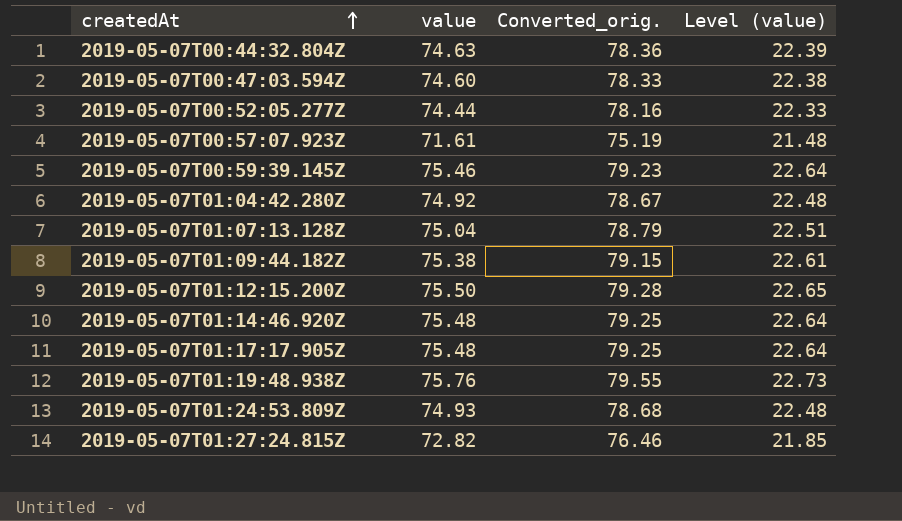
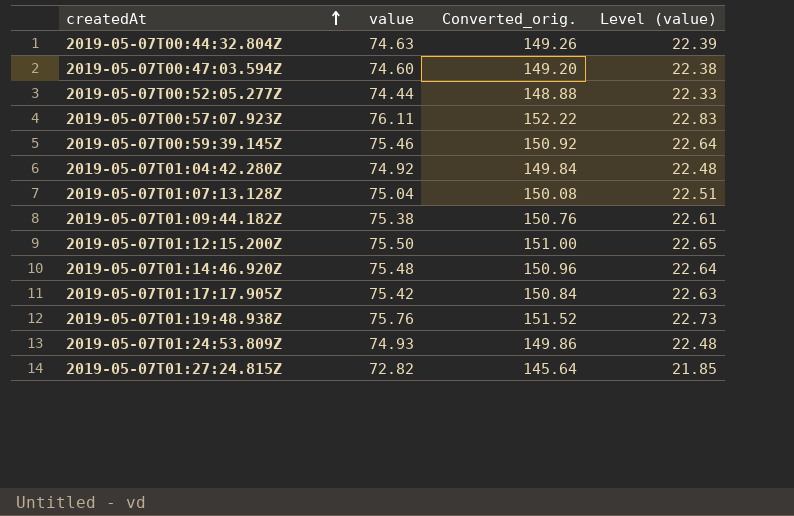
column Converted_orig. | formula: [value] * 1.05 -> [value] * 2
2019-05-07T00:57:07.923Z | value: 71.61 -> 76.11
2019-05-07T00:57:07.923Z | Level (value): 21.48 -> 22.83
2019-05-07T01:17:17.905Z | value: 75.48 -> 75.42
2019-05-07T01:17:17.905Z | Level (value): 22.64 -> 22.63

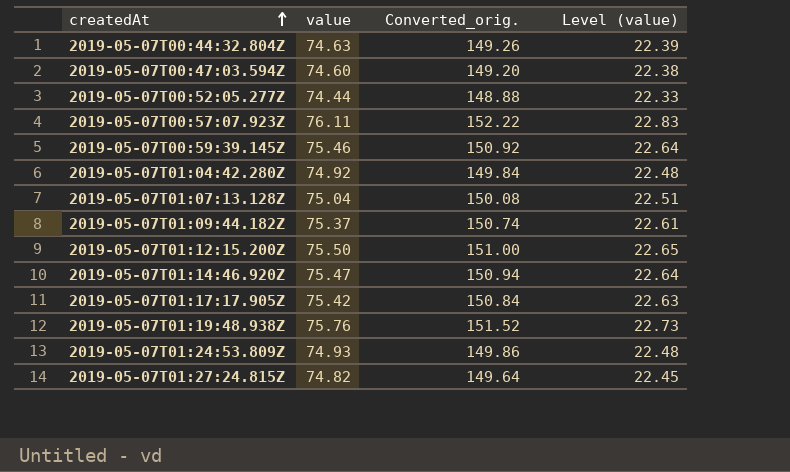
2019-05-07T01:09:44.182Z | value: 75.38 -> 75.37
2019-05-07T01:09:44.182Z | Converted_orig.: 150.76 -> 150.74
2019-05-07T01:14:46.920Z | value: 75.48 -> 75.47
2019-05-07T01:14:46.920Z | Converted_orig.: 150.96 -> 150.94
2019-05-07T01:27:24.815Z | value: 72.82 -> 74.82
2019-05-07T01:27:24.815Z | Converted_orig.: 145.64 -> 149.64
2019-05-07T01:27:24.815Z | Level (value): 21.85 -> 22.45

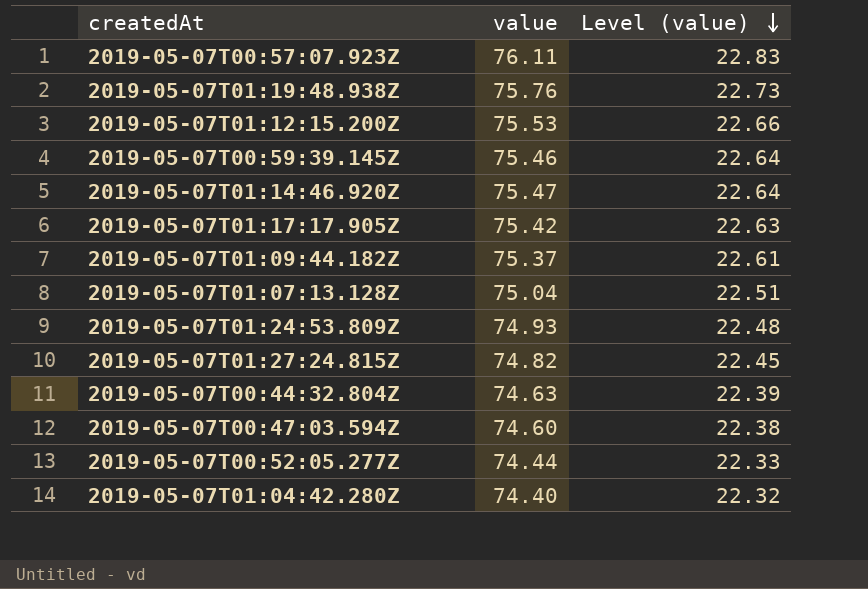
row order: createdAt ascending -> Level (value) descending
column Converted_orig. | formula: [value] * 2 -> none
2019-05-07T01:12:15.200Z | value: 75.50 -> 75.53
2019-05-07T01:12:15.200Z | Level (value): 22.65 -> 22.66
2019-05-07T01:04:42.280Z | value: 74.92 -> 74.40
2019-05-07T01:04:42.280Z | Level (value): 22.48 -> 22.32

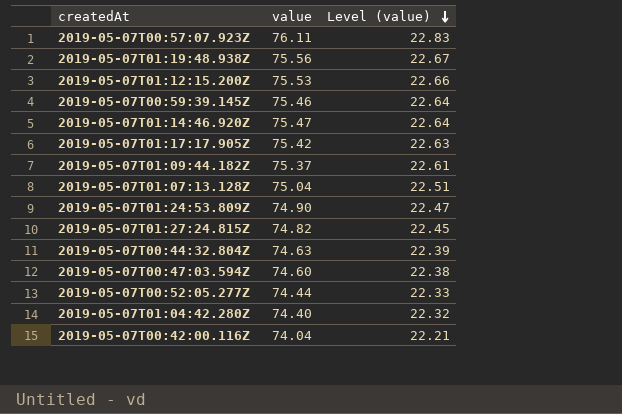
2019-05-07T01:19:48.938Z | value: 75.76 -> 75.56
2019-05-07T01:19:48.938Z | Level (value): 22.73 -> 22.67
2019-05-07T01:24:53.809Z | value: 74.93 -> 74.90
2019-05-07T01:24:53.809Z | Level (value): 22.48 -> 22.47
row 2019-05-07T00:42:00.116Z: none -> 74.04 | 22.21

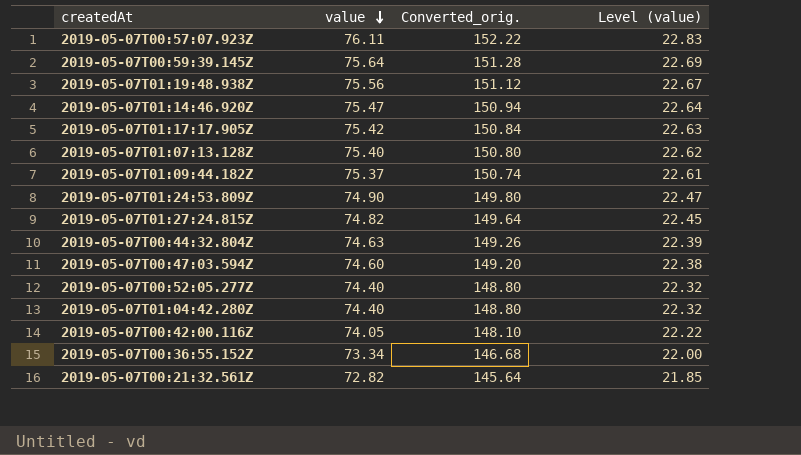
row order: Level (value) descending -> value descending
column Converted_orig. | formula: none -> [value] * 2
row 2019-05-07T01:12:15.200Z: 75.53 | 22.66 -> none
2019-05-07T00:59:39.145Z | value: 75.46 -> 75.64
2019-05-07T00:59:39.145Z | Level (value): 22.64 -> 22.69
2019-05-07T01:07:13.128Z | value: 75.04 -> 75.40
2019-05-07T01:07:13.128Z | Level (value): 22.51 -> 22.62
2019-05-07T00:52:05.277Z | value: 74.44 -> 74.40
2019-05-07T00:52:05.277Z | Level (value): 22.33 -> 22.32
2019-05-07T00:42:00.116Z | value: 74.04 -> 74.05
2019-05-07T00:42:00.116Z | Level (value): 22.21 -> 22.22
row 2019-05-07T00:36:55.152Z: none -> 73.34 | 146.68 | 22.00
row 2019-05-07T00:21:32.561Z: none -> 72.82 | 145.64 | 21.85

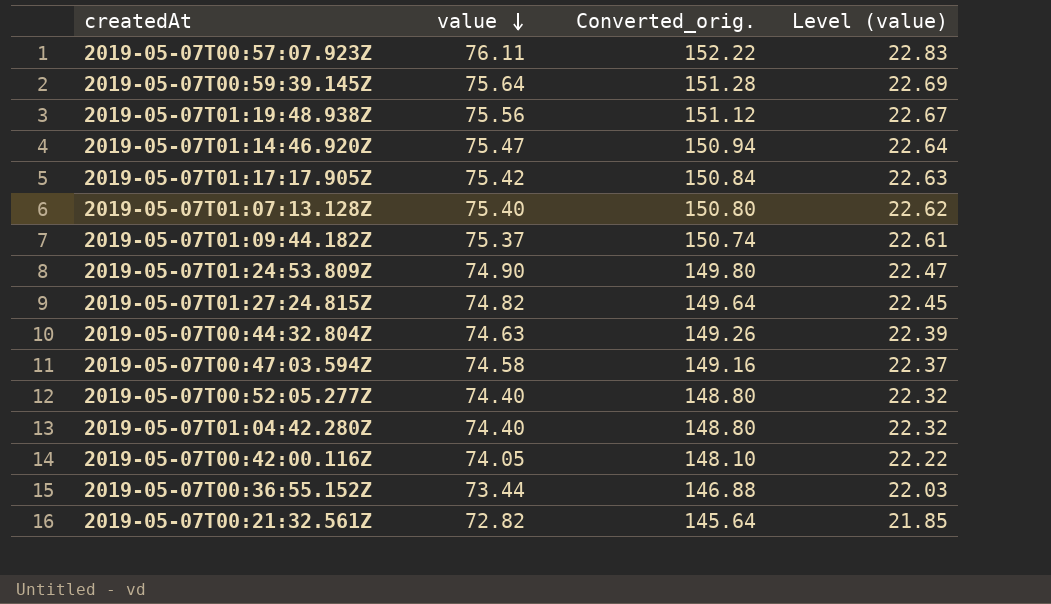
2019-05-07T00:47:03.594Z | value: 74.60 -> 74.58
2019-05-07T00:47:03.594Z | Converted_orig.: 149.20 -> 149.16
2019-05-07T00:47:03.594Z | Level (value): 22.38 -> 22.37
2019-05-07T00:36:55.152Z | value: 73.34 -> 73.44
2019-05-07T00:36:55.152Z | Converted_orig.: 146.68 -> 146.88
2019-05-07T00:36:55.152Z | Level (value): 22.00 -> 22.03

